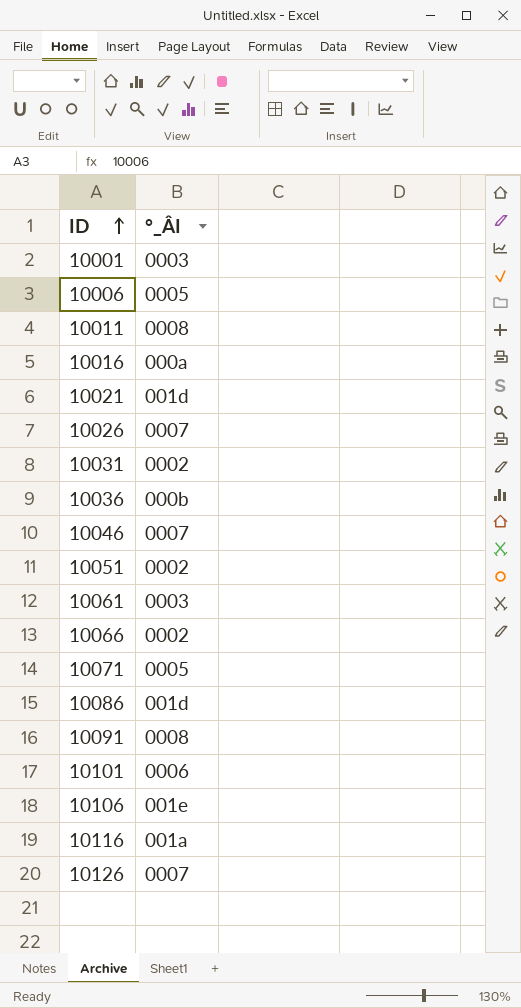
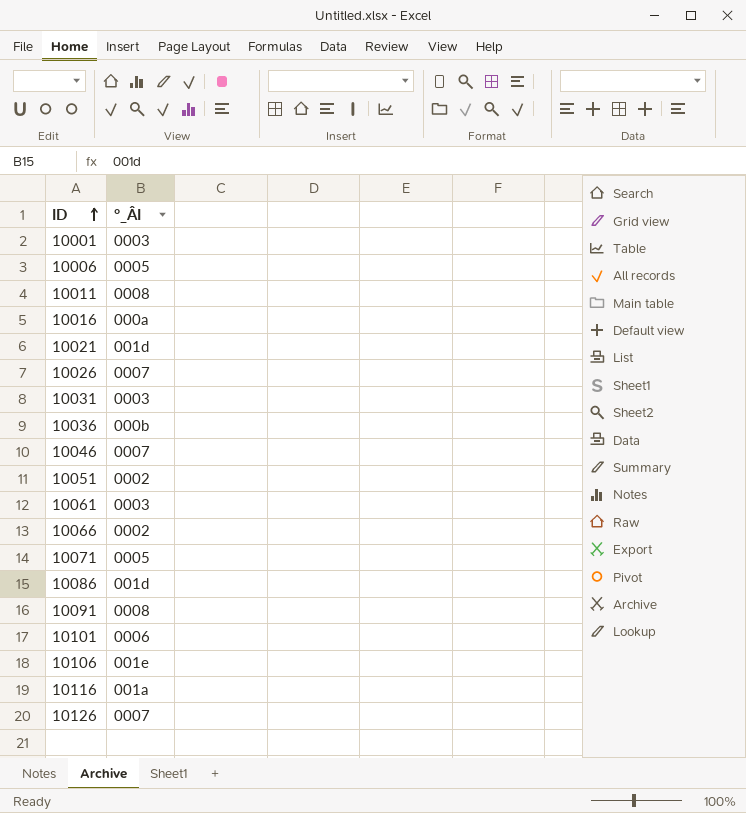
10031 | °_ÂI: 0002 -> 0003

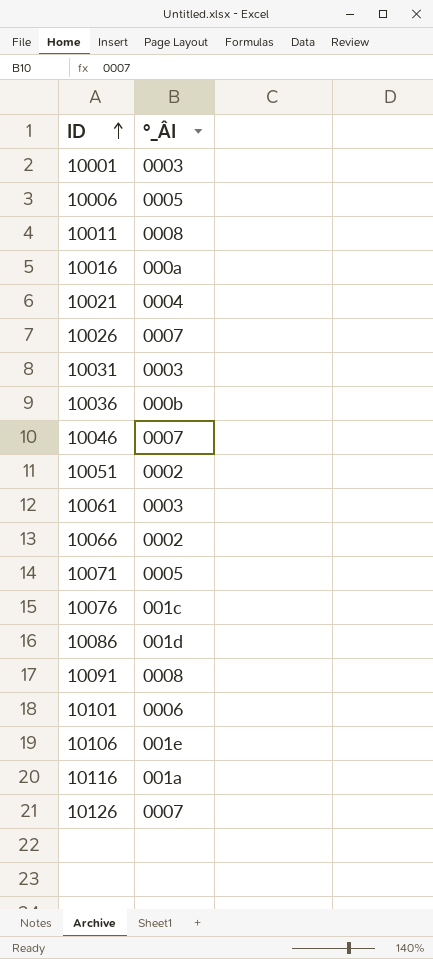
10021 | °_ÂI: 001d -> 0004
row 10076: none -> 001c

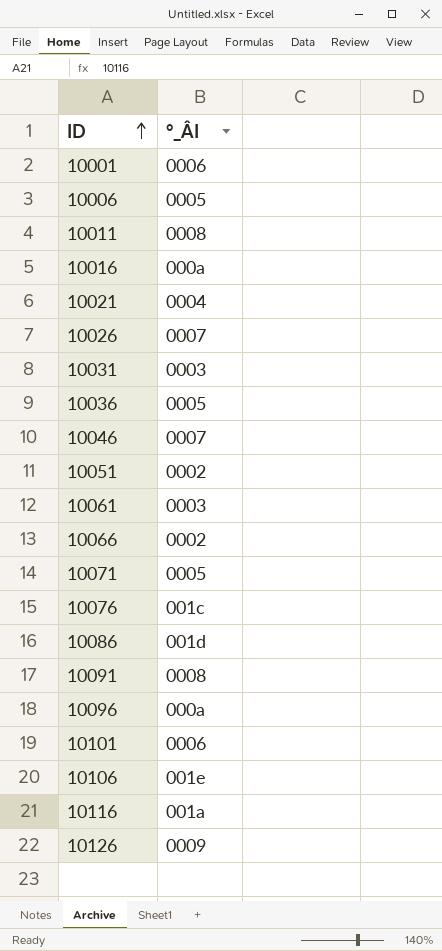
10001 | °_ÂI: 0003 -> 0006
10036 | °_ÂI: 000b -> 0005
row 10096: none -> 000a
10126 | °_ÂI: 0007 -> 0009

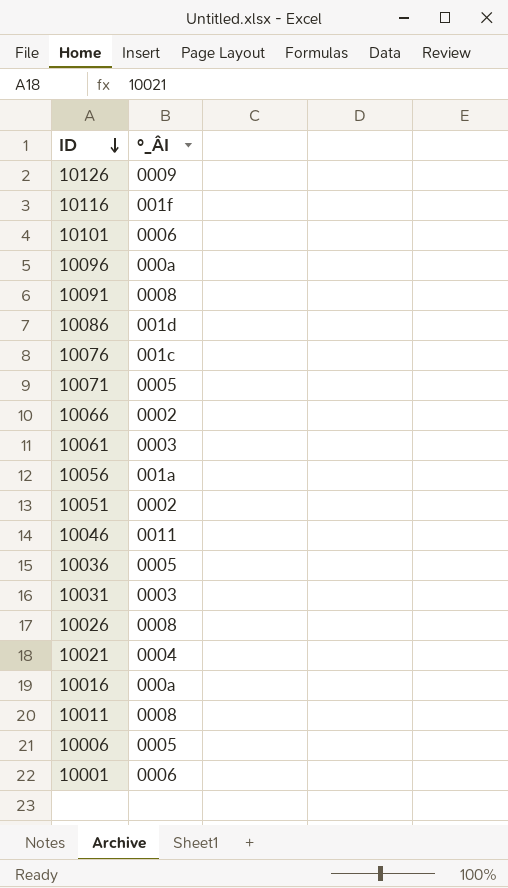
row order: ID ascending -> ID descending
row 10106: 001e -> none
10116 | °_ÂI: 001a -> 001f
row 10056: none -> 001a
10046 | °_ÂI: 0007 -> 0011
10026 | °_ÂI: 0007 -> 0008

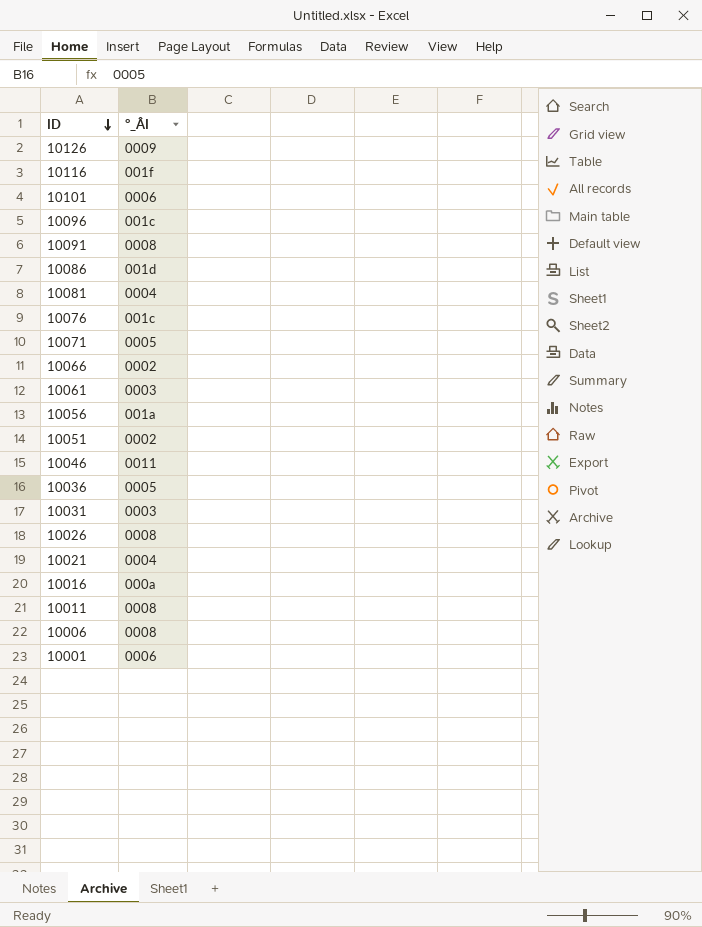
10096 | °_ÂI: 000a -> 001c
row 10081: none -> 0004
10006 | °_ÂI: 0005 -> 0008

